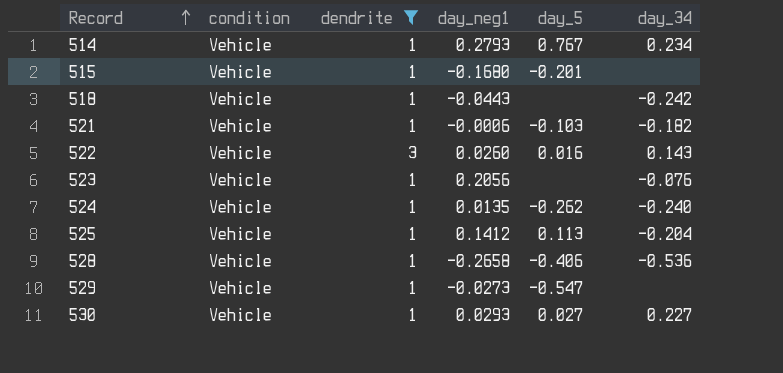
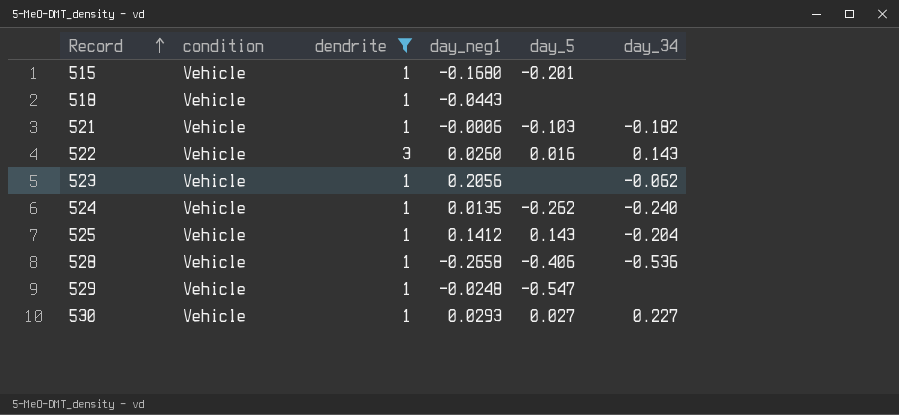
row 514: Vehicle | 1 | 0.2793 | 0.767 | 0.234 -> none
518 | day_34: -0.242 -> none
523 | day_34: -0.076 -> -0.062
525 | day_5: 0.113 -> 0.143
529 | day_neg1: -0.0273 -> -0.0248

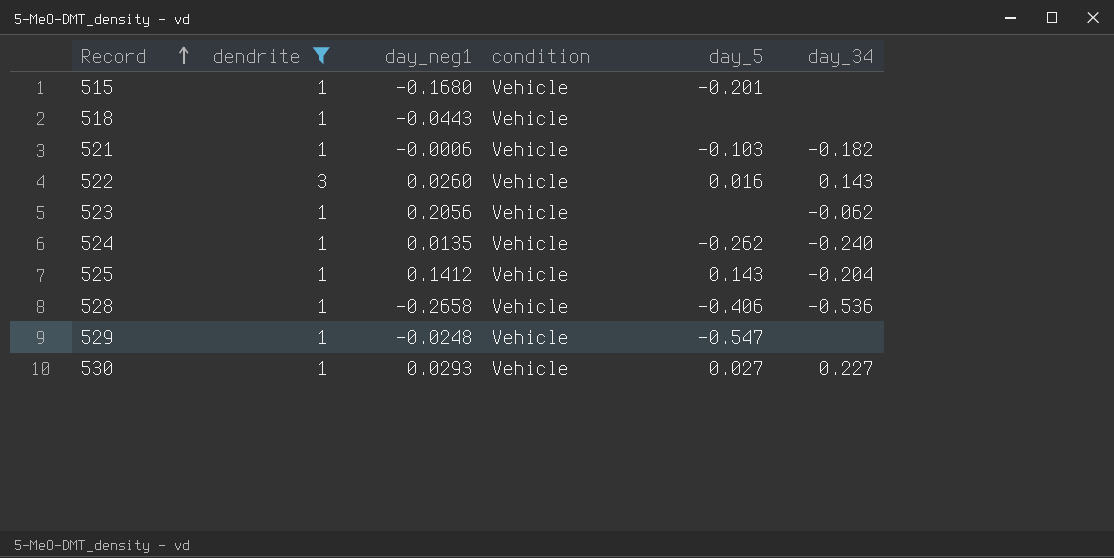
column condition | position: 2 -> 4

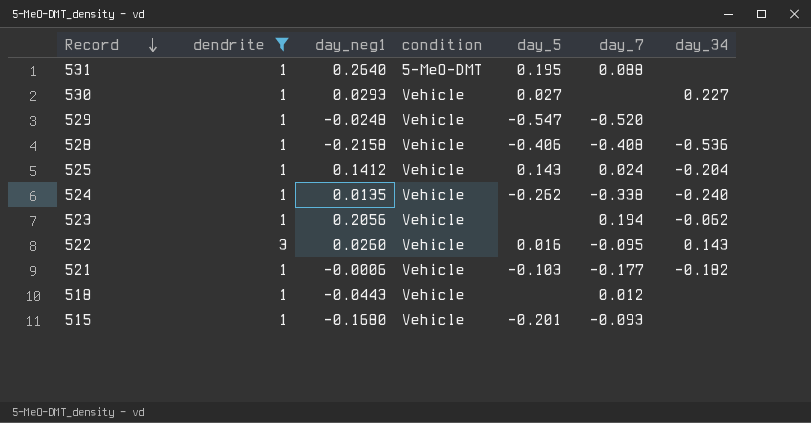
row order: Record ascending -> Record descending
column day_7 | position: none -> 6
row 531: none -> 1 | 0.2640 | 5-MeO-DMT | 0.195 | 0.088 | none
528 | day_neg1: -0.2658 -> -0.2158

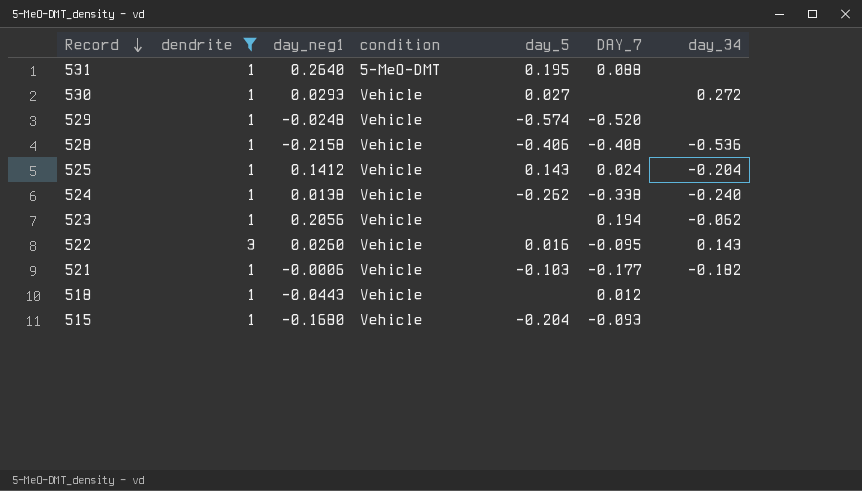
column name: day_7 -> DAY_7
530 | day_34: 0.227 -> 0.272
529 | day_5: -0.547 -> -0.574
524 | day_neg1: 0.0135 -> 0.0138
515 | day_5: -0.201 -> -0.204

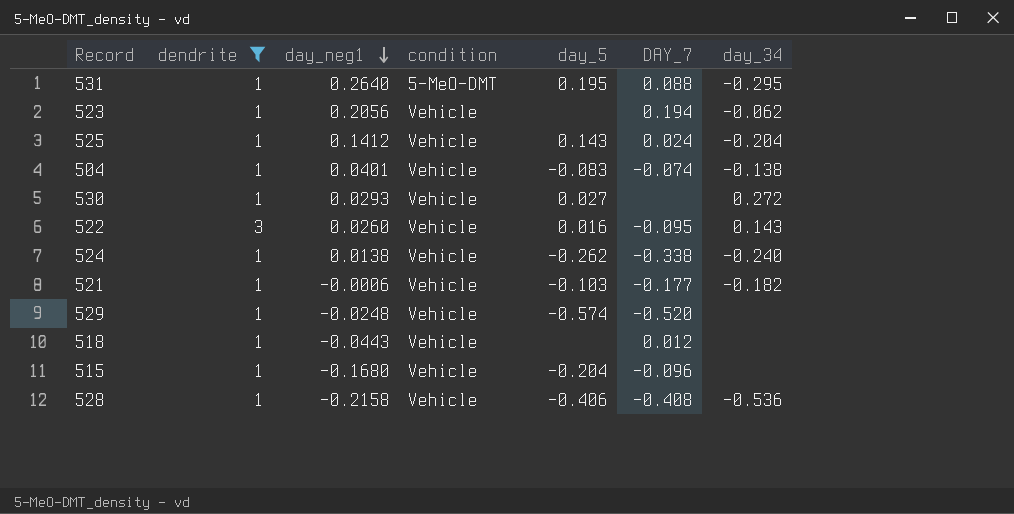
row order: Record descending -> day_neg1 descending
531 | day_34: none -> -0.295
row 504: none -> 1 | 0.0401 | Vehicle | -0.083 | -0.074 | -0.138
515 | DAY_7: -0.093 -> -0.096

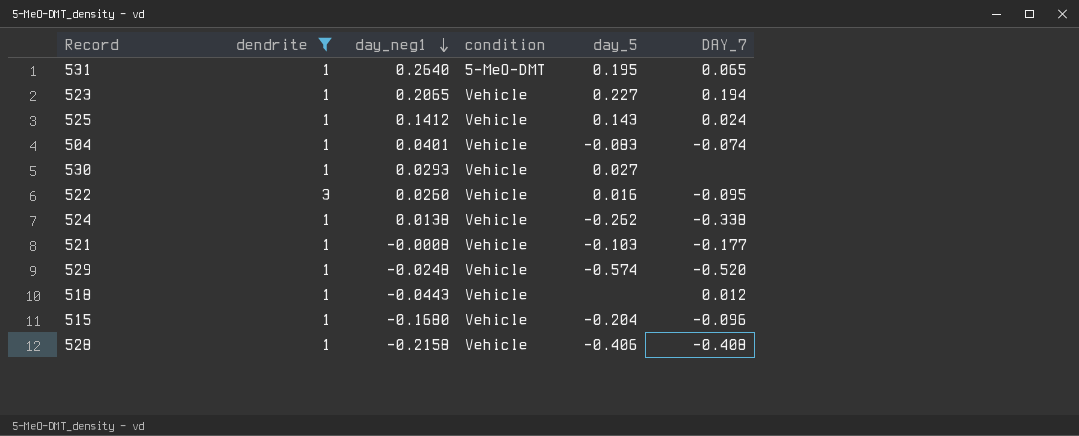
column day_34 | position: 7 -> none
531 | DAY_7: 0.088 -> 0.065
523 | day_neg1: 0.2056 -> 0.2065
523 | day_5: none -> 0.227
521 | day_neg1: -0.0006 -> -0.0008

